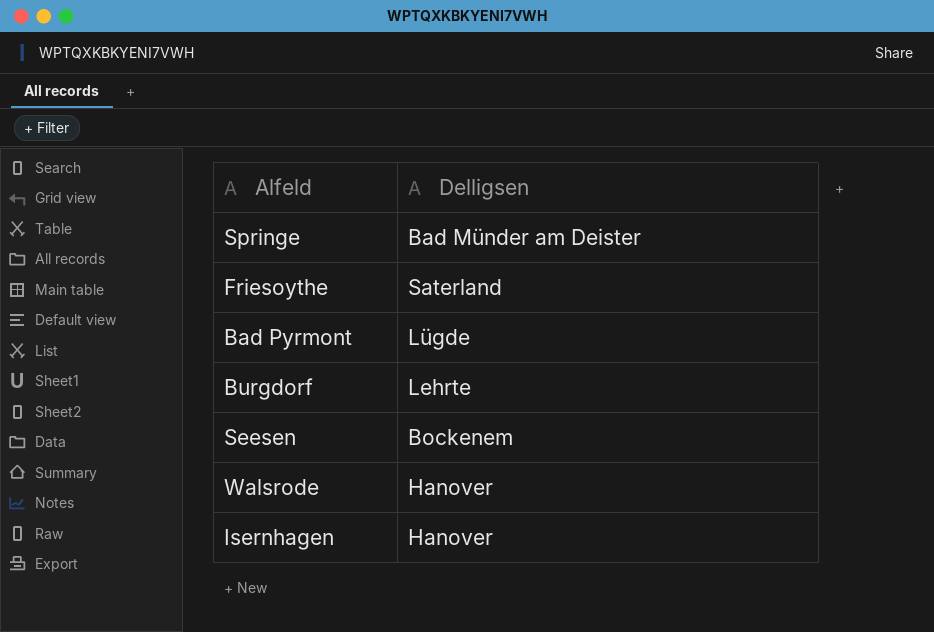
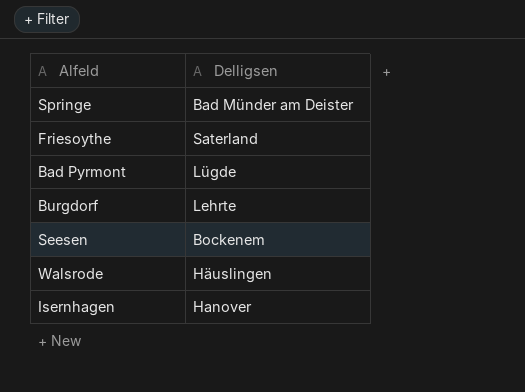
Walsrode | Delligsen: Hanover -> Häuslingen

